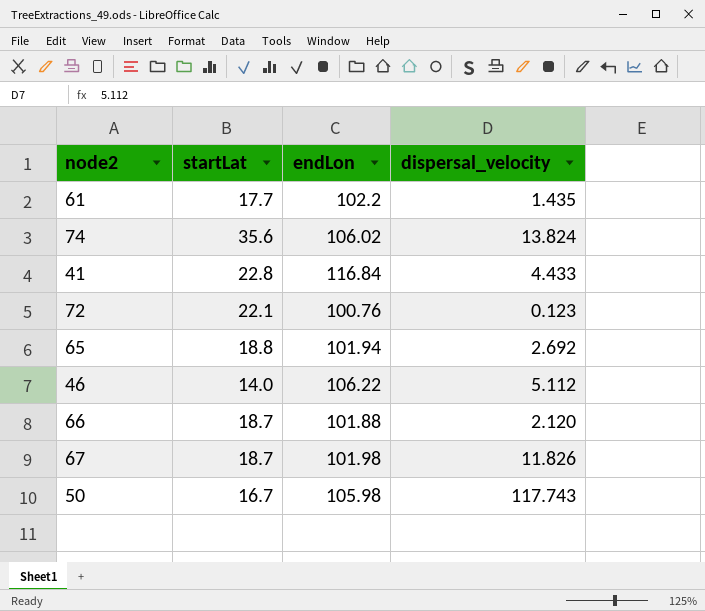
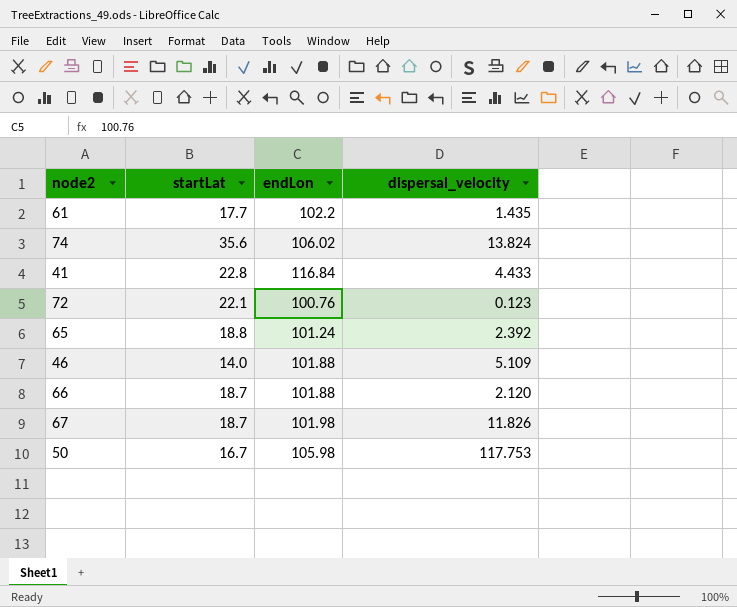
65 | endLon: 101.94 -> 101.24
65 | dispersal_velocity: 2.692 -> 2.392
46 | endLon: 106.22 -> 101.88
46 | dispersal_velocity: 5.112 -> 5.109
50 | dispersal_velocity: 117.743 -> 117.753

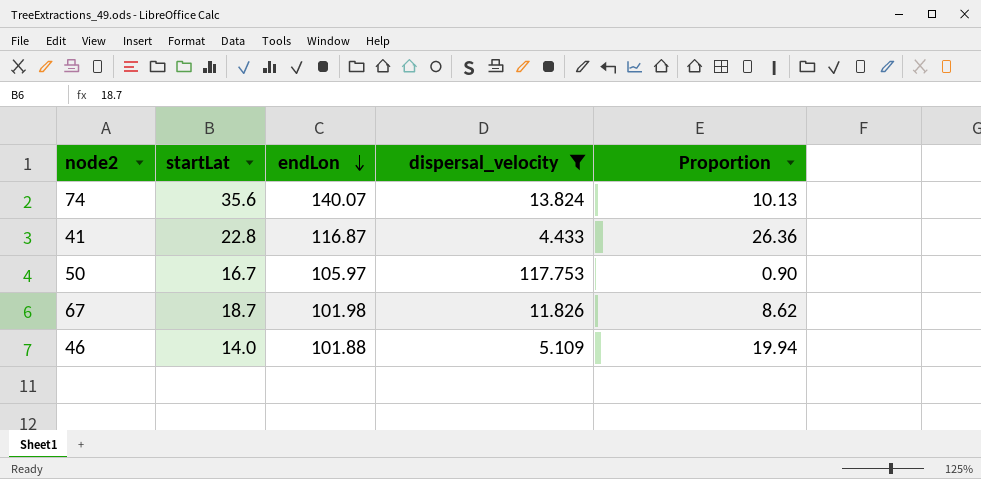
filter: none -> dispersal_velocity >= 4.433
row order: none -> endLon descending
column Proportion | formula: none -> [endLon] / [dispersal_velocity]
74 | endLon: 106.02 -> 140.07
41 | endLon: 116.84 -> 116.87
50 | endLon: 105.98 -> 105.97

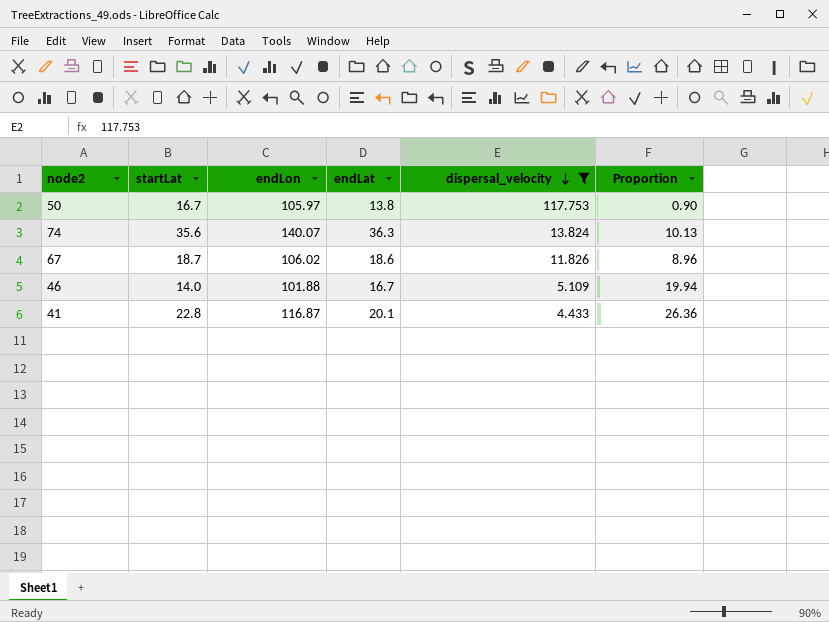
row order: endLon descending -> dispersal_velocity descending
column endLat | position: none -> 4
67 | endLon: 101.98 -> 106.02
67 | Proportion: 8.62 -> 8.96

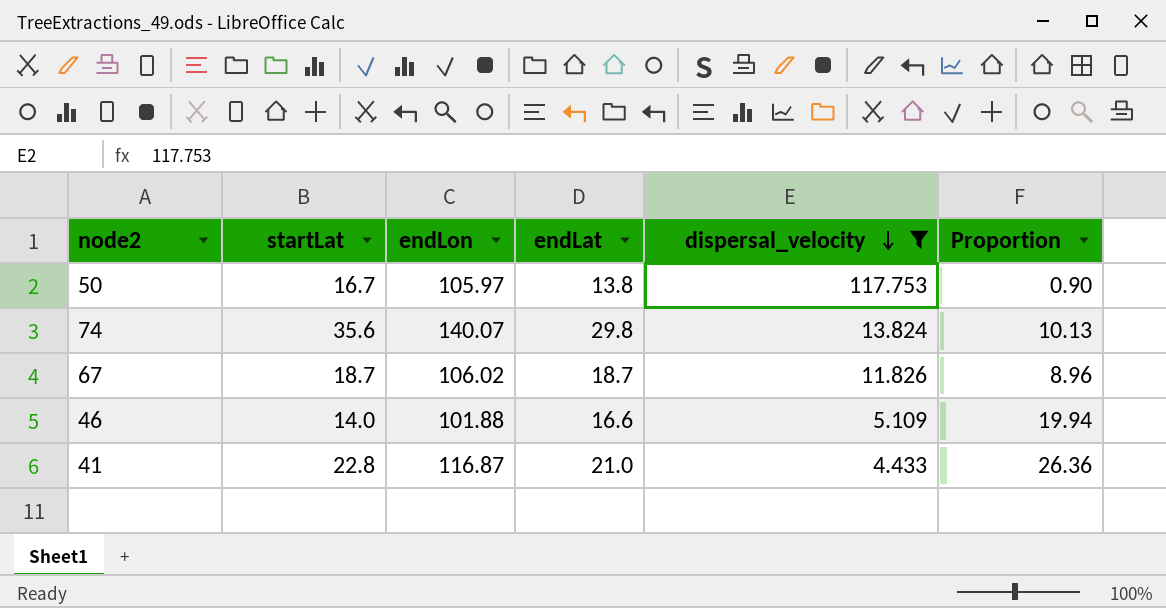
74 | endLat: 36.3 -> 29.8
67 | endLat: 18.6 -> 18.7
46 | endLat: 16.7 -> 16.6
41 | endLat: 20.1 -> 21.0

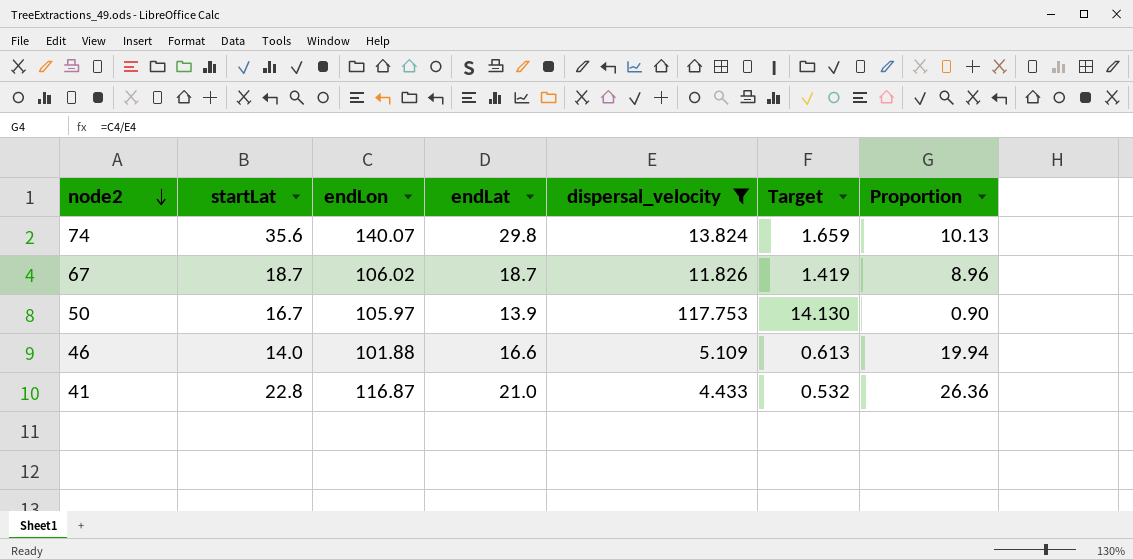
row order: dispersal_velocity descending -> node2 descending
column Target | formula: none -> [dispersal_velocity] * 0.12
50 | endLat: 13.8 -> 13.9

